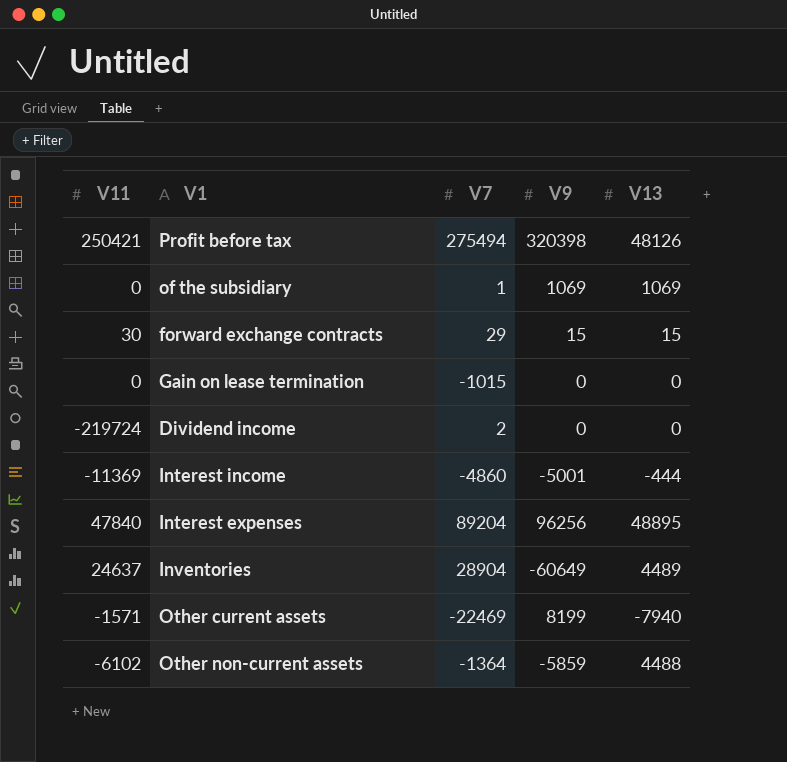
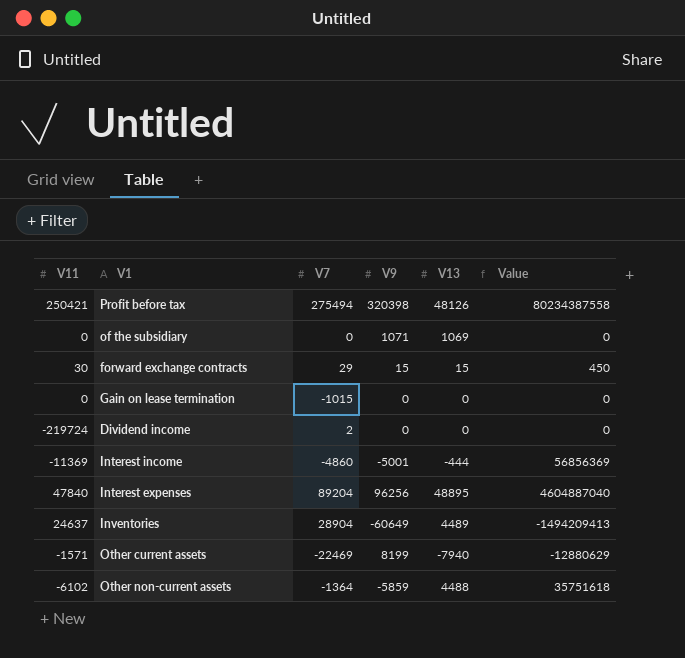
column Value | formula: none -> [V11] * [V9]
of the subsidiary | V7: 1 -> 0
of the subsidiary | V9: 1069 -> 1071

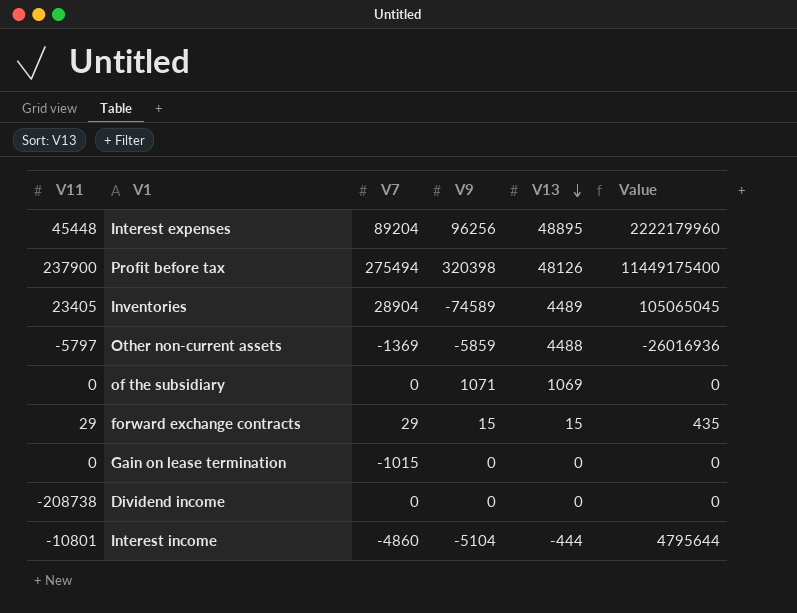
row order: none -> V13 descending
column Value | formula: [V11] * [V9] -> [V11] * [V13]
row Other current assets: -1571 | -22469 | 8199 | -7940 | -12880629 -> none
Interest expenses | V11: 47840 -> 45448
Profit before tax | V11: 250421 -> 237900
Inventories | V11: 24637 -> 23405
Inventories | V9: -60649 -> -74589
Other non-current assets | V11: -6102 -> -5797
Other non-current assets | V7: -1364 -> -1369
forward exchange contracts | V11: 30 -> 29
Dividend income | V11: -219724 -> -208738
Dividend income | V7: 2 -> 0
Interest income | V11: -11369 -> -10801
Interest income | V9: -5001 -> -5104

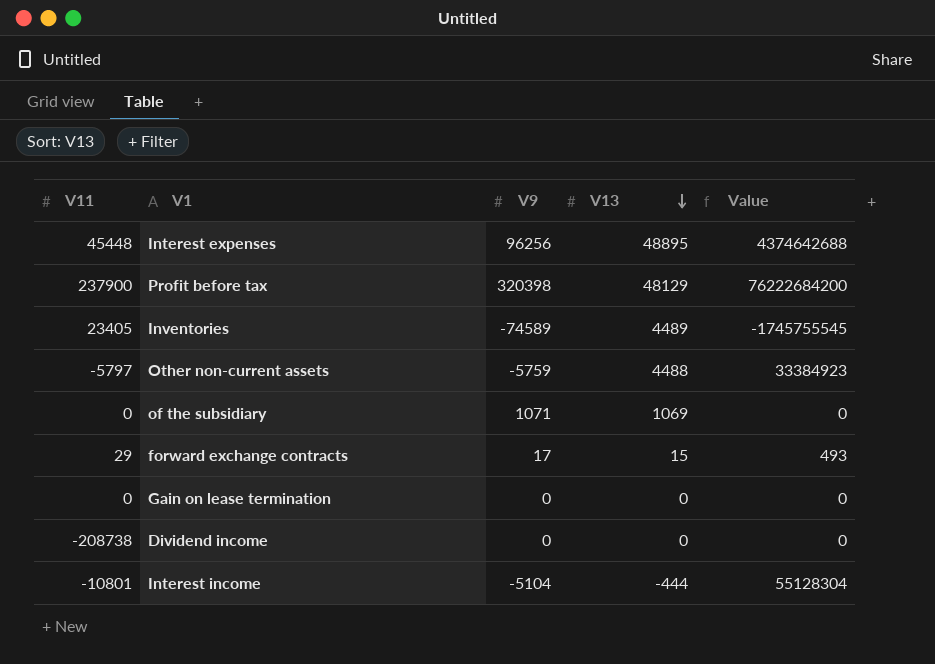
column V7 | position: 3 -> none
column Value | formula: [V11] * [V13] -> [V11] * [V9]
Profit before tax | V13: 48126 -> 48129
Other non-current assets | V9: -5859 -> -5759
forward exchange contracts | V9: 15 -> 17

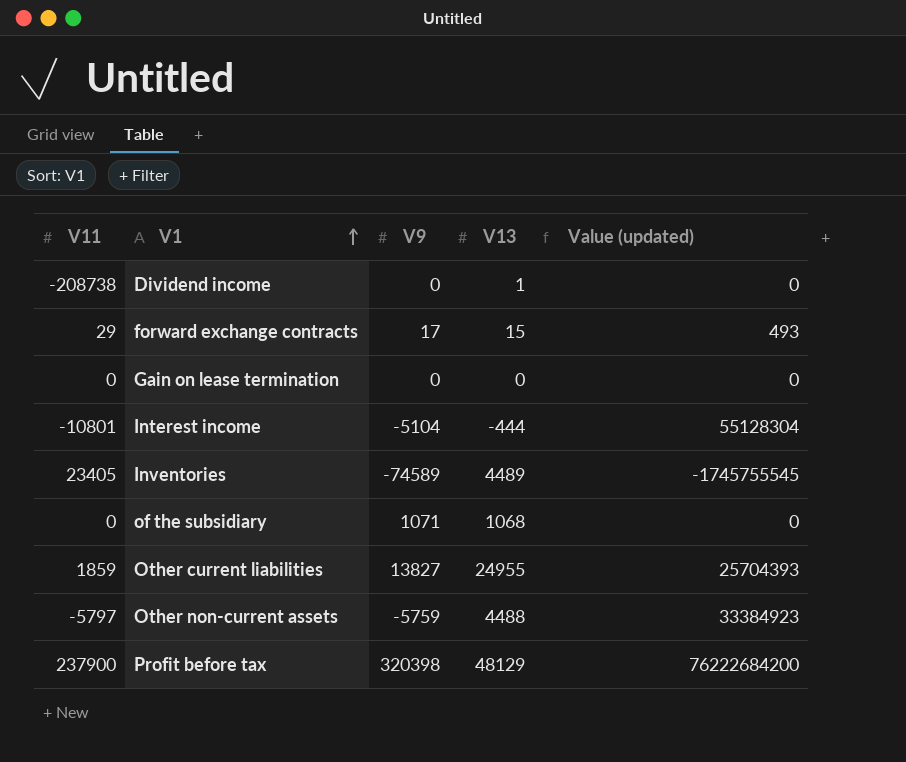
row order: V13 descending -> V1 ascending
column name: Value -> Value (updated)
row Interest expenses: 45448 | 96256 | 48895 | 4374642688 -> none
Dividend income | V13: 0 -> 1
of the subsidiary | V13: 1069 -> 1068
row Other current liabilities: none -> 1859 | 13827 | 24955 | 25704393

